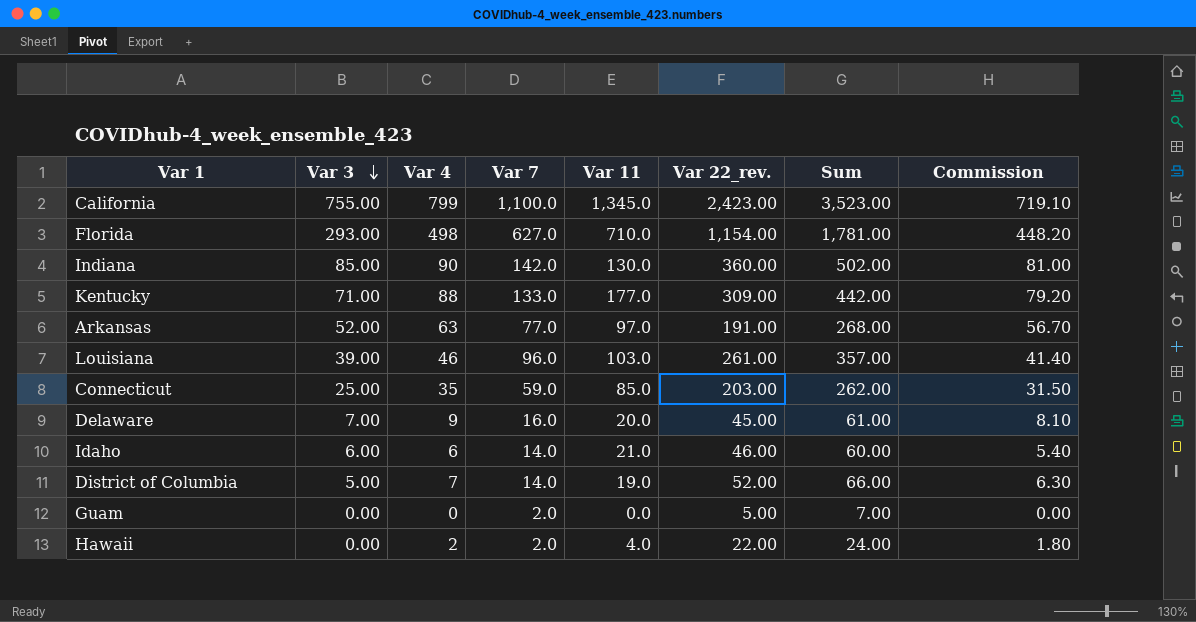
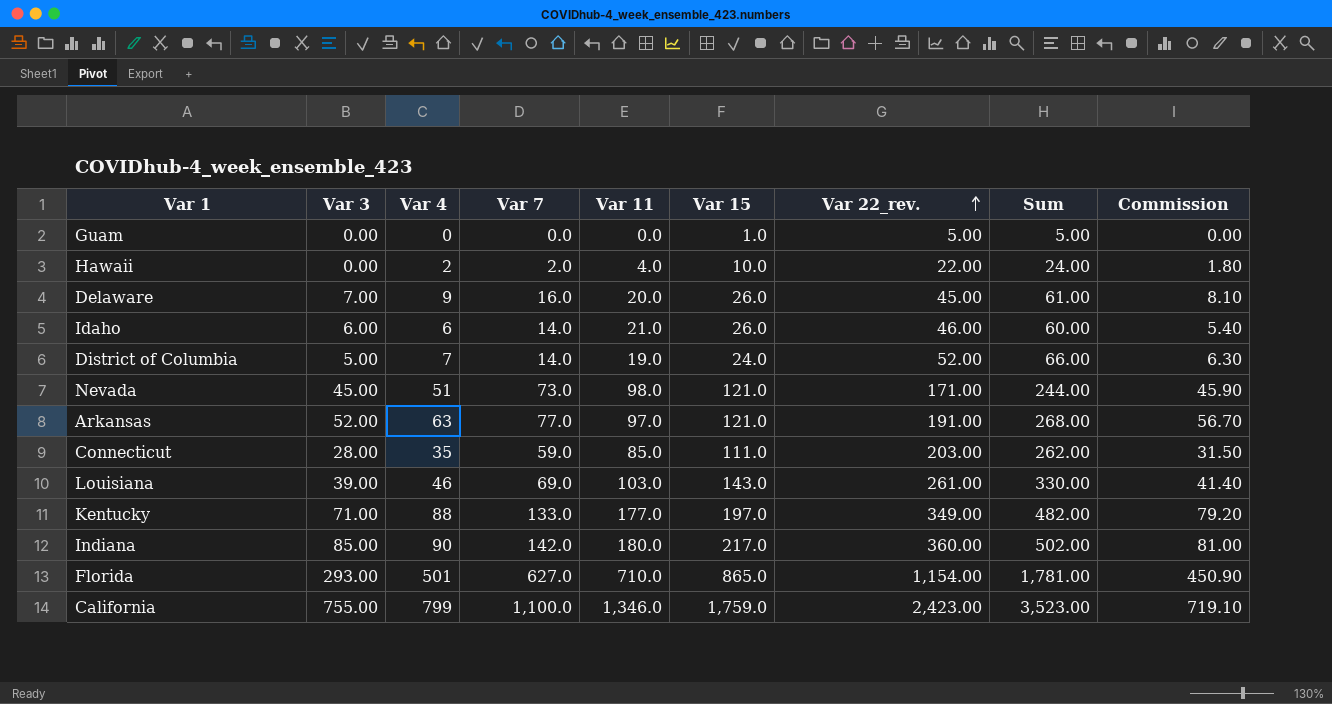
row order: Var 3 descending -> Var 22_rev. ascending
column Var 15 | position: none -> 6
Guam | Var 7: 2.0 -> 0.0
Guam | Sum: 7.00 -> 5.00
row Nevada: none -> 45.00 | 51 | 73.0 | 98.0 | 121.0 | 171.00 | 244.00 | 45.90
Connecticut | Var 3: 25.00 -> 28.00
Louisiana | Var 7: 96.0 -> 69.0
Louisiana | Sum: 357.00 -> 330.00
Kentucky | Var 22_rev.: 309.00 -> 349.00
Kentucky | Sum: 442.00 -> 482.00
Indiana | Var 11: 130.0 -> 180.0
Florida | Var 4: 498 -> 501
Florida | Commission: 448.20 -> 450.90
California | Var 11: 1,345.0 -> 1,346.0

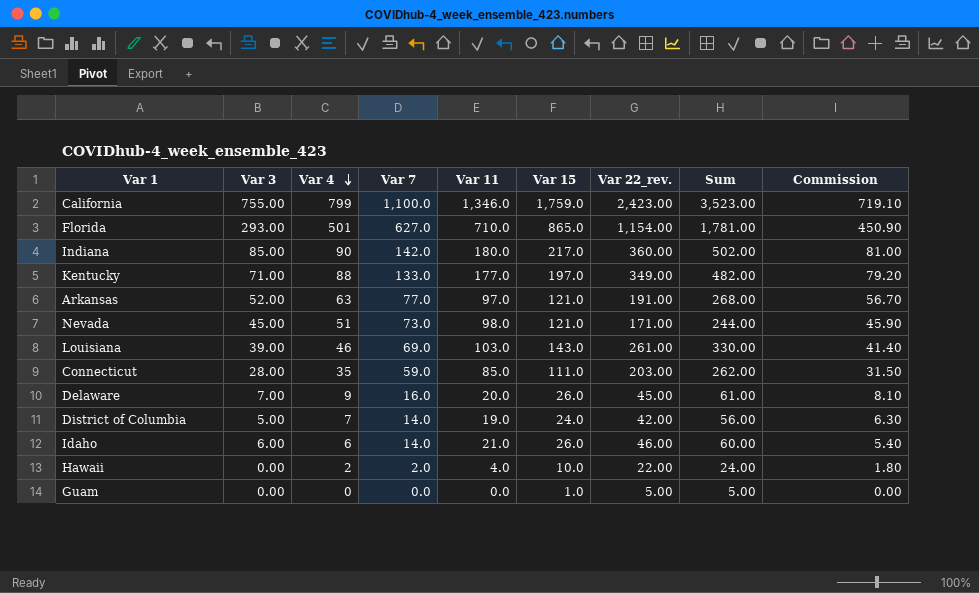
row order: Var 22_rev. ascending -> Var 4 descending
District of Columbia | Var 22_rev.: 52.00 -> 42.00
District of Columbia | Sum: 66.00 -> 56.00

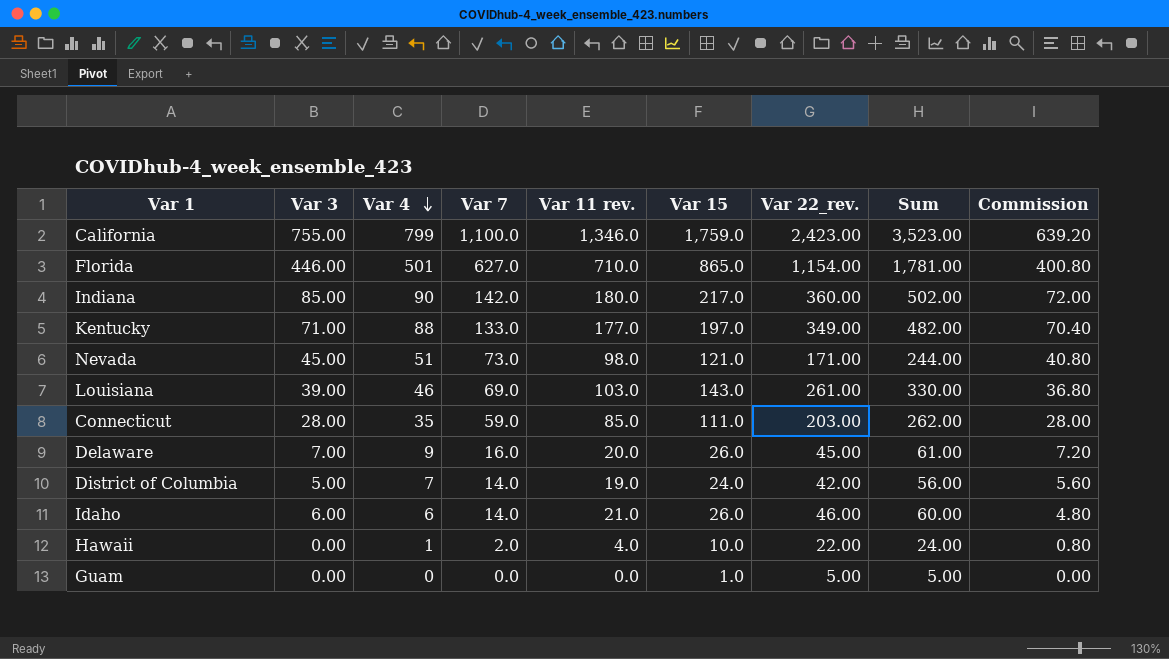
column name: Var 11 -> Var 11 rev.
column Commission | formula: [Var 4] * 0.9 -> [Var 4] * 0.8
row Arkansas: 52.00 | 63 | 77.0 | 97.0 | 121.0 | 191.00 | 268.00 | 56.70 -> none
Florida | Var 3: 293.00 -> 446.00
Hawaii | Var 4: 2 -> 1

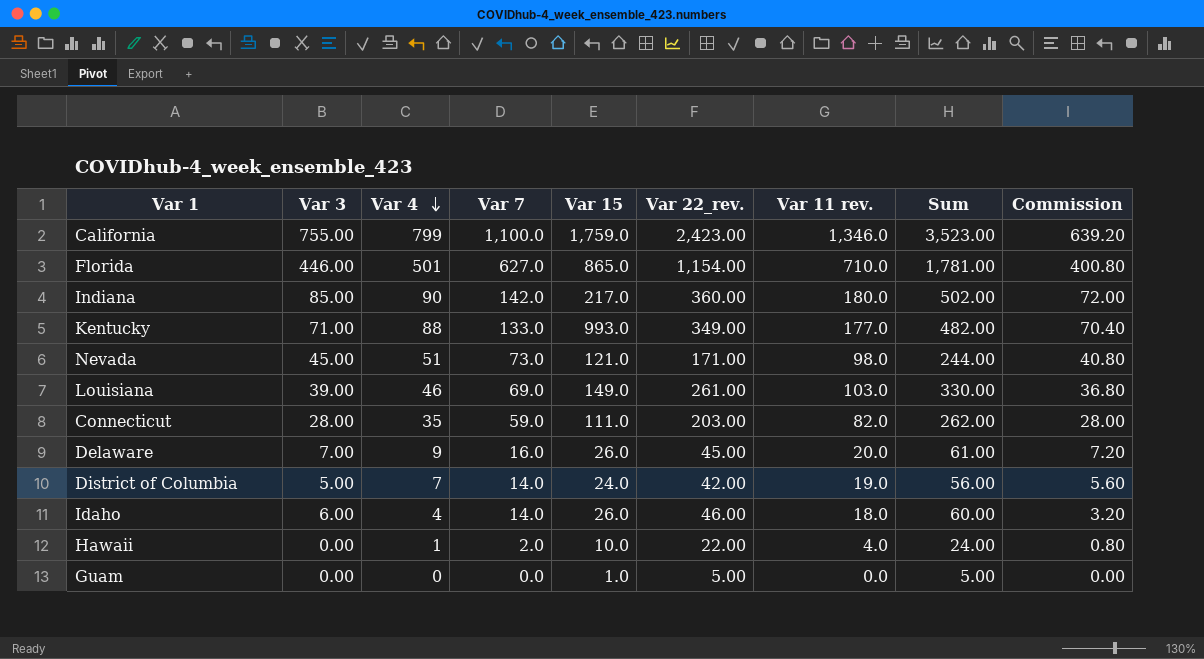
column Var 11 rev. | position: 5 -> 7
Kentucky | Var 15: 197.0 -> 993.0
Louisiana | Var 15: 143.0 -> 149.0
Connecticut | Var 11 rev.: 85.0 -> 82.0
Idaho | Var 4: 6 -> 4
Idaho | Var 11 rev.: 21.0 -> 18.0
Idaho | Commission: 4.80 -> 3.20

